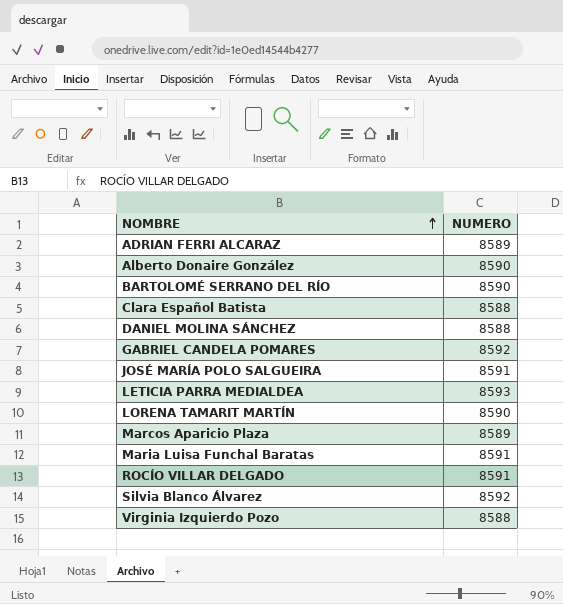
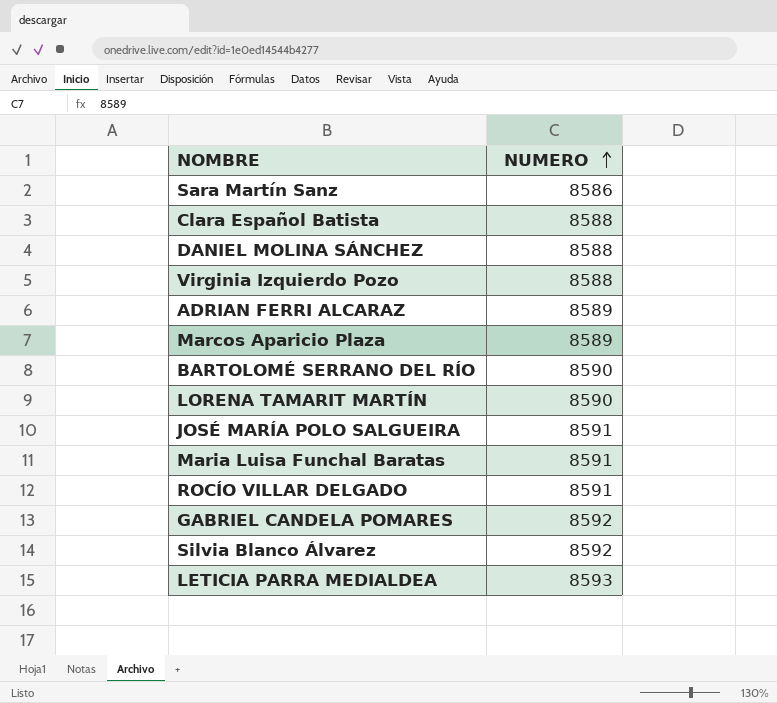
row order: NOMBRE ascending -> NUMERO ascending
row Alberto Donaire González: 8590 -> none
row Sara Martín Sanz: none -> 8586

